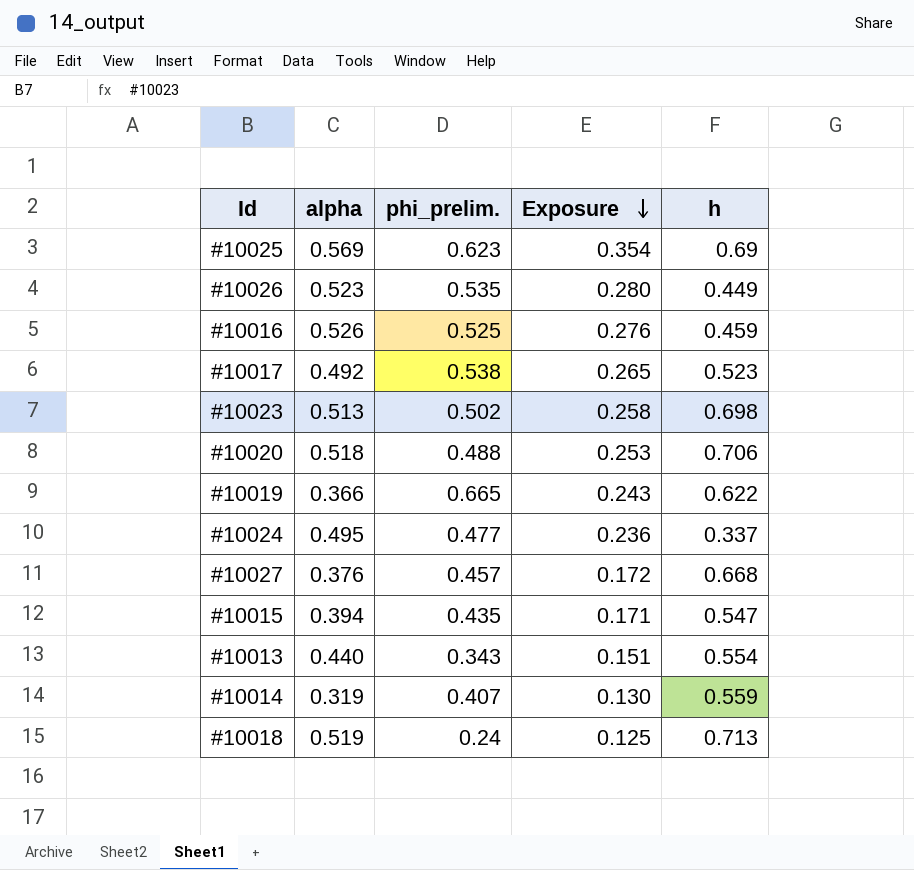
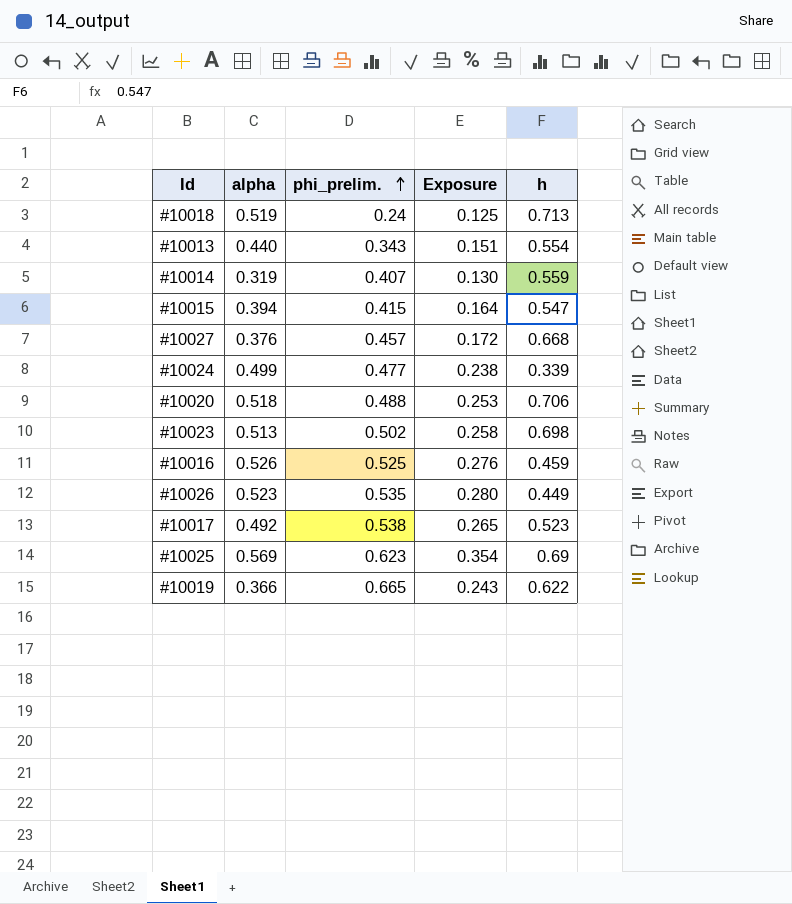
row order: Exposure descending -> phi_prelim. ascending
#10015 | phi_prelim.: 0.435 -> 0.415
#10015 | Exposure: 0.171 -> 0.164
#10024 | alpha: 0.495 -> 0.499
#10024 | Exposure: 0.236 -> 0.238
#10024 | h: 0.337 -> 0.339

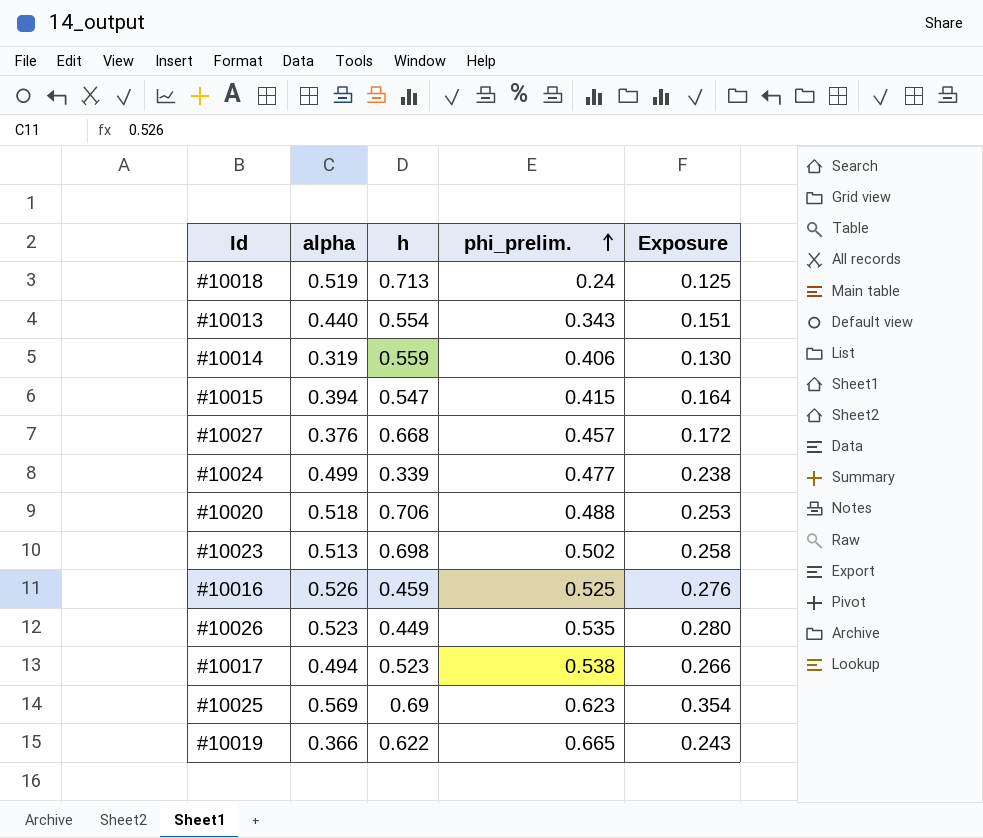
column h | position: 5 -> 3
#10014 | phi_prelim.: 0.407 -> 0.406
#10017 | alpha: 0.492 -> 0.494
#10017 | Exposure: 0.265 -> 0.266

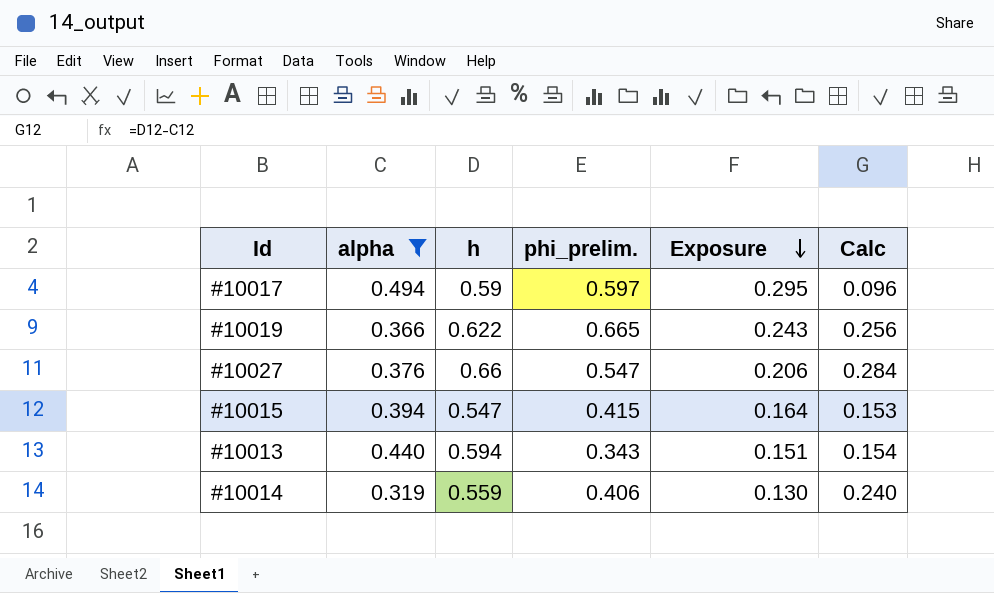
filter: none -> alpha <= 0.494
row order: phi_prelim. ascending -> Exposure descending
column Calc | formula: none -> [h] - [alpha]
#10017 | h: 0.523 -> 0.59
#10017 | phi_prelim.: 0.538 -> 0.597
#10017 | Exposure: 0.266 -> 0.295
#10027 | h: 0.668 -> 0.66
#10027 | phi_prelim.: 0.457 -> 0.547
#10027 | Exposure: 0.172 -> 0.206
#10013 | h: 0.554 -> 0.594

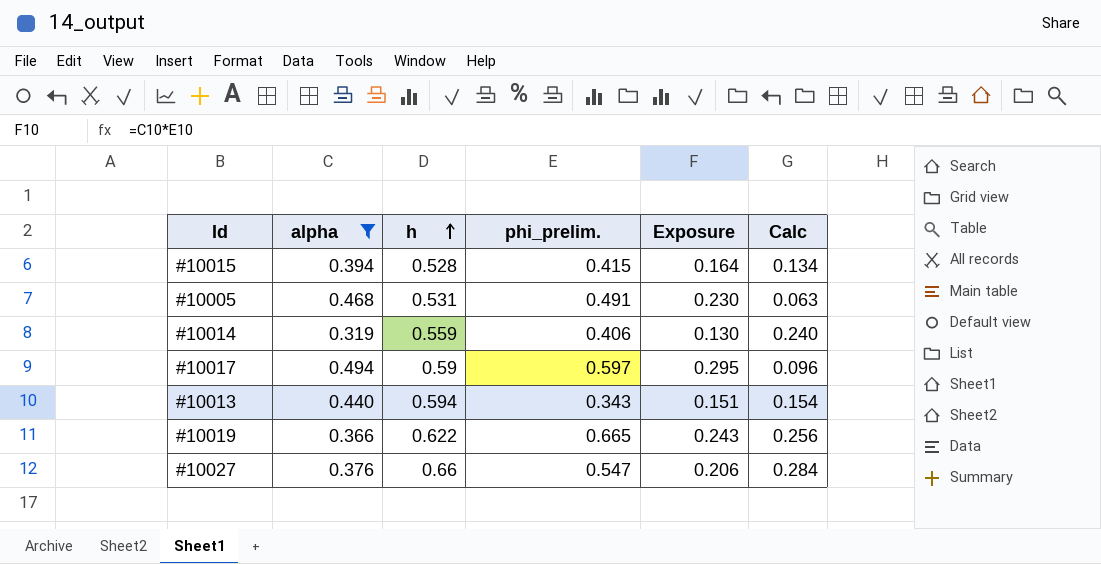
row order: Exposure descending -> h ascending
#10015 | h: 0.547 -> 0.528
#10015 | Calc: 0.153 -> 0.134
row #10005: none -> 0.468 | 0.531 | 0.491 | 0.230 | 0.063

